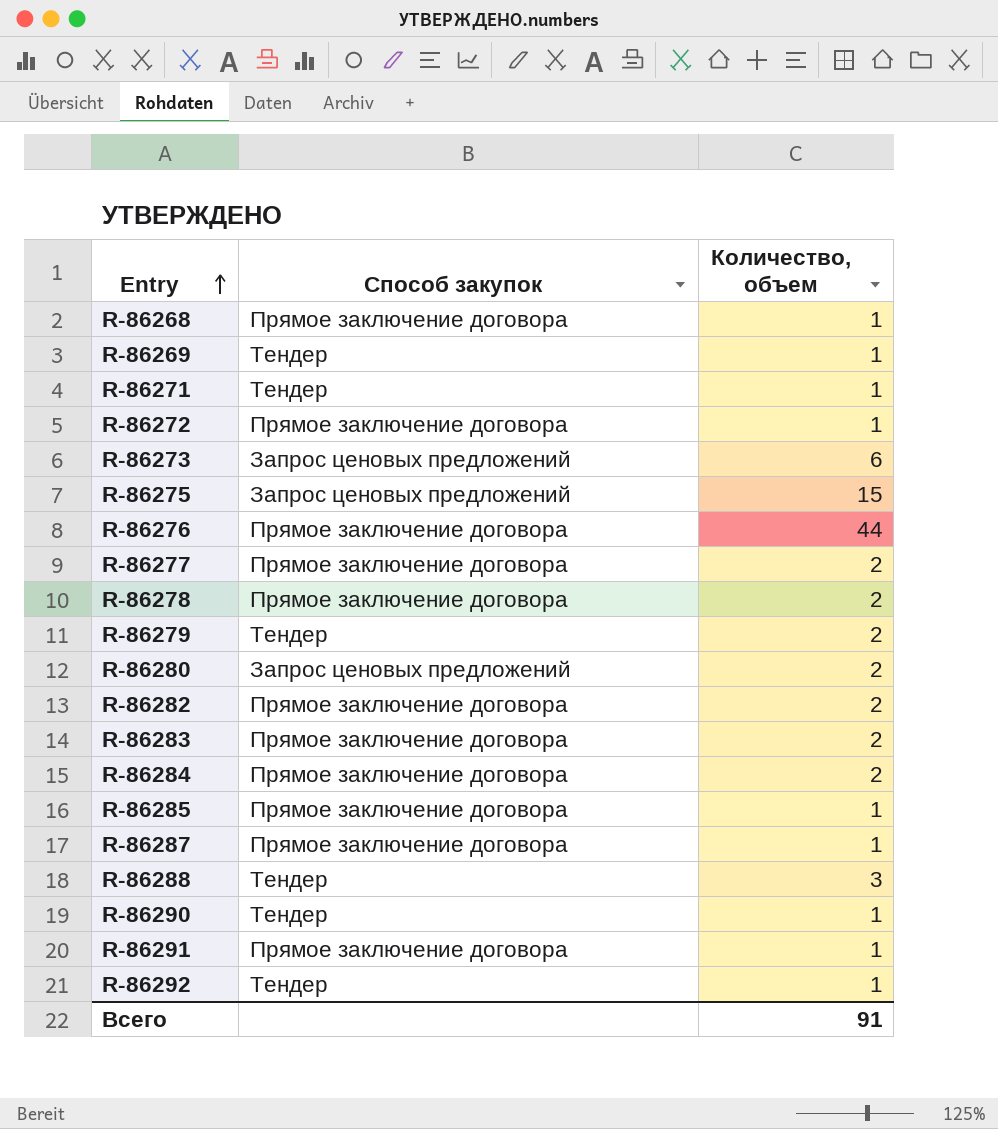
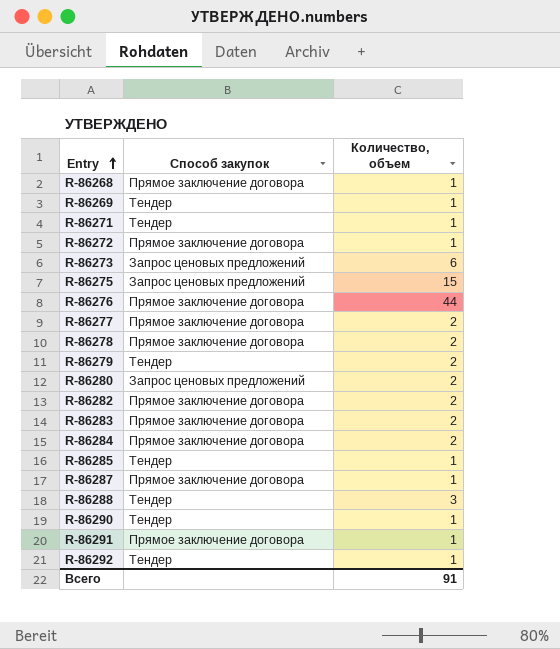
R-86285 | Способ закупок: Прямое заключение договора -> Тендер

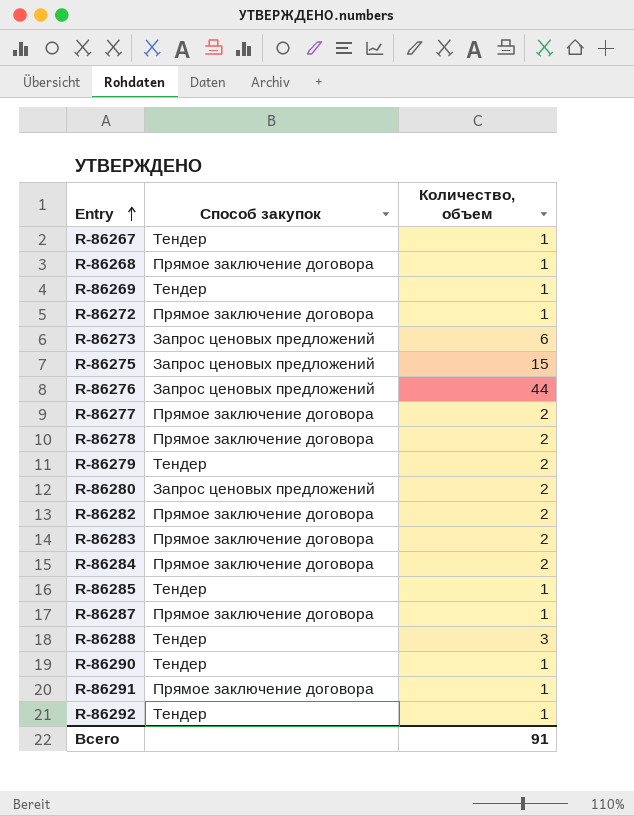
row R-86271: Тендер | 1 -> none
row R-86267: none -> Тендер | 1
R-86276 | Способ закупок: Прямое заключение договора -> Запрос ценовых предложений

